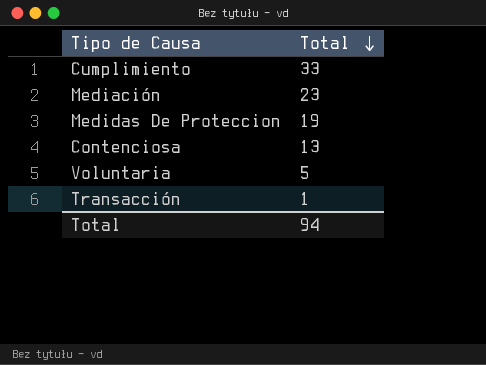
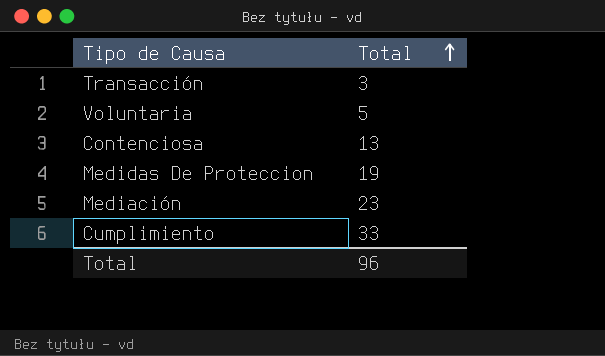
row order: Total descending -> Total ascending
Transacción | Total: 1 -> 3
Total | Total: 94 -> 96

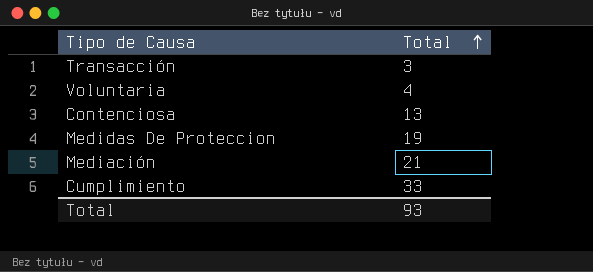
Voluntaria | Total: 5 -> 4
Mediación | Total: 23 -> 21
Total | Total: 96 -> 93

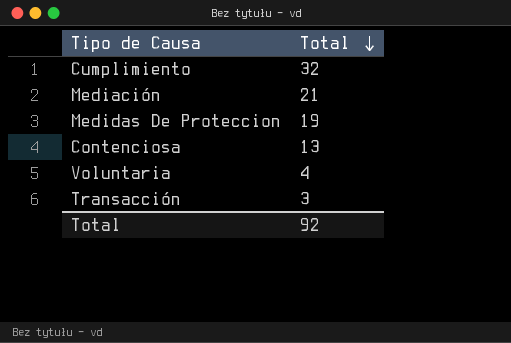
row order: Total ascending -> Total descending
Cumplimiento | Total: 33 -> 32
Total | Total: 93 -> 92

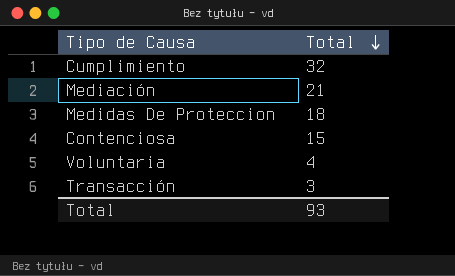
Medidas De Proteccion | Total: 19 -> 18
Contenciosa | Total: 13 -> 15
Total | Total: 92 -> 93

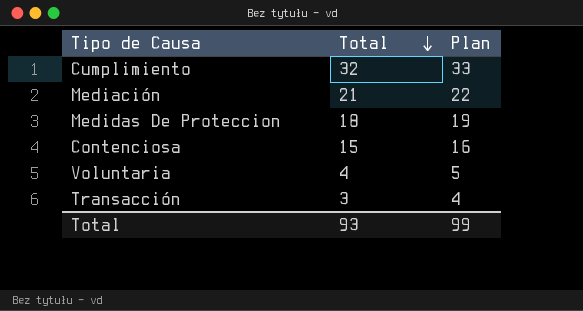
column Plan | formula: none -> [Total] + 1

